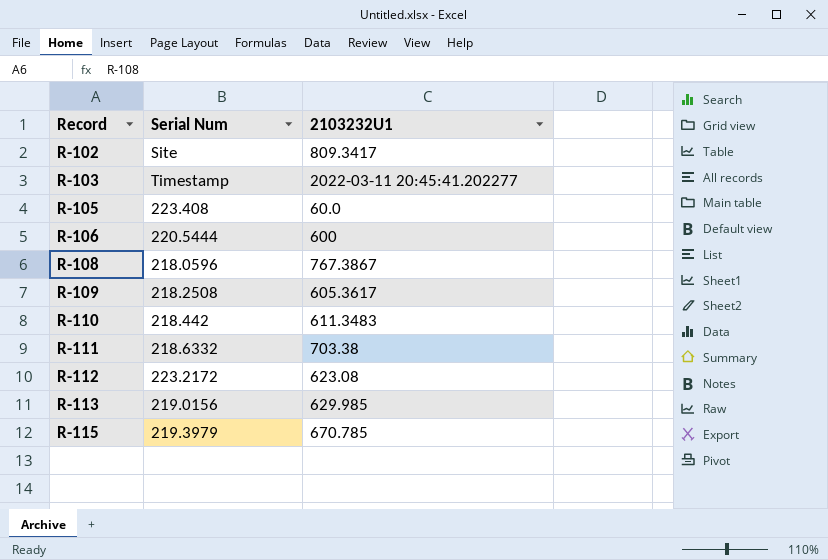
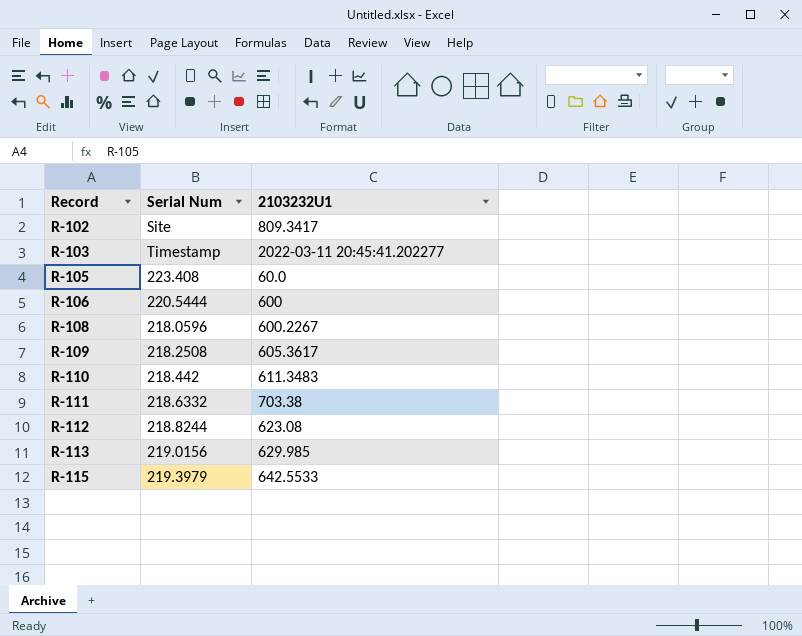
R-108 | 2103232U1: 767.3867 -> 600.2267
R-112 | Serial Num: 223.2172 -> 218.8244
R-115 | 2103232U1: 670.785 -> 642.5533

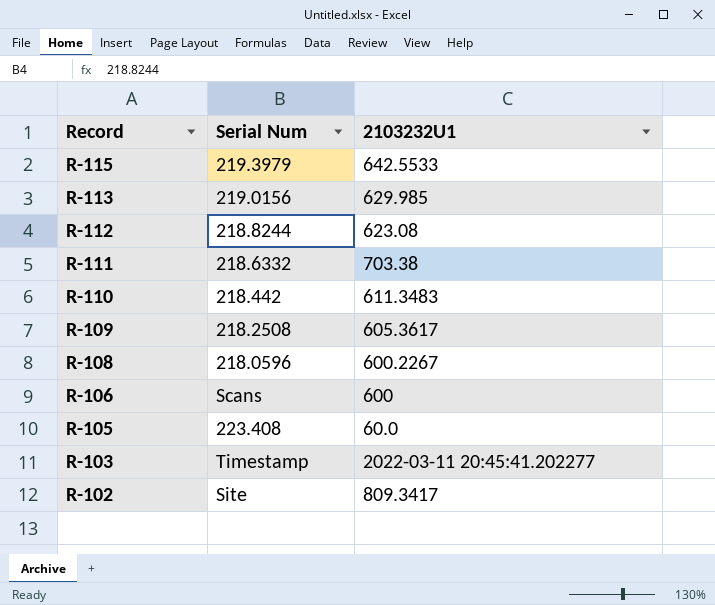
row order: Record ascending -> Record descending
R-106 | Serial Num: 220.5444 -> Scans

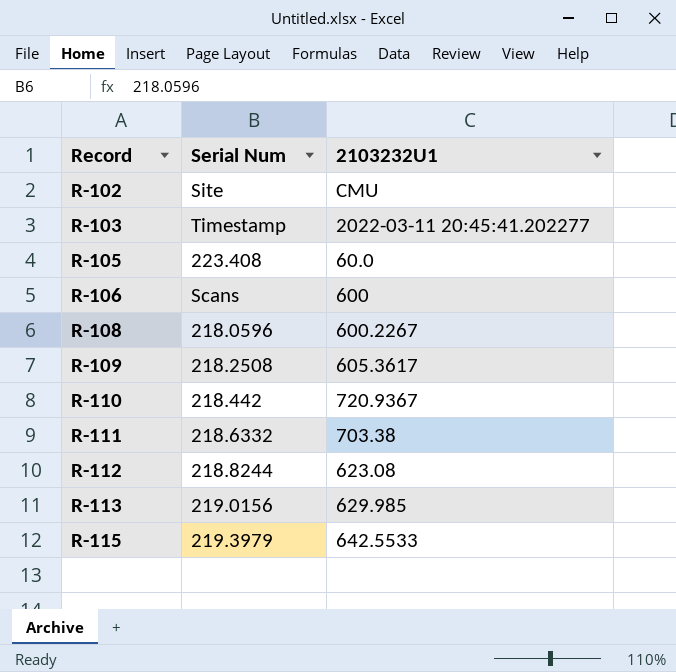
row order: Record descending -> Record ascending
R-102 | 2103232U1: 809.3417 -> CMU
R-110 | 2103232U1: 611.3483 -> 720.9367

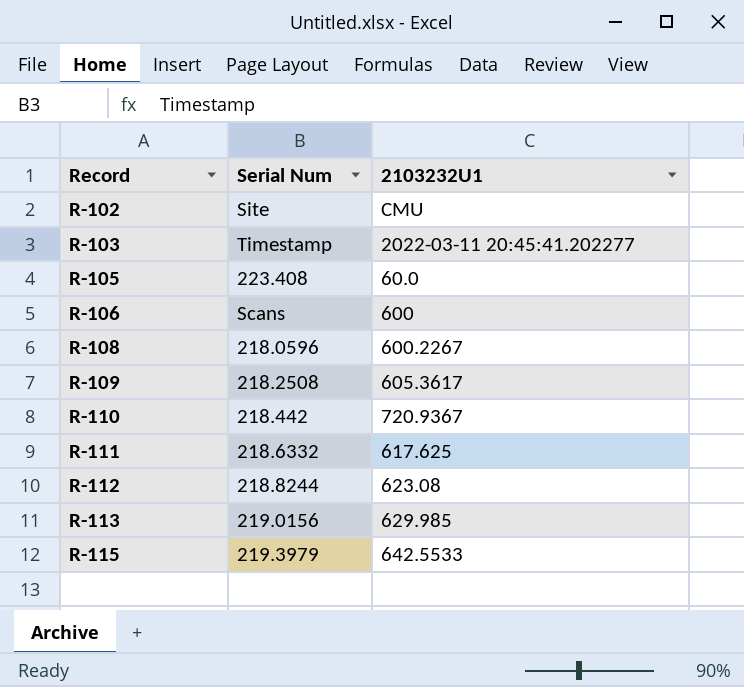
R-111 | 2103232U1: 703.38 -> 617.625

